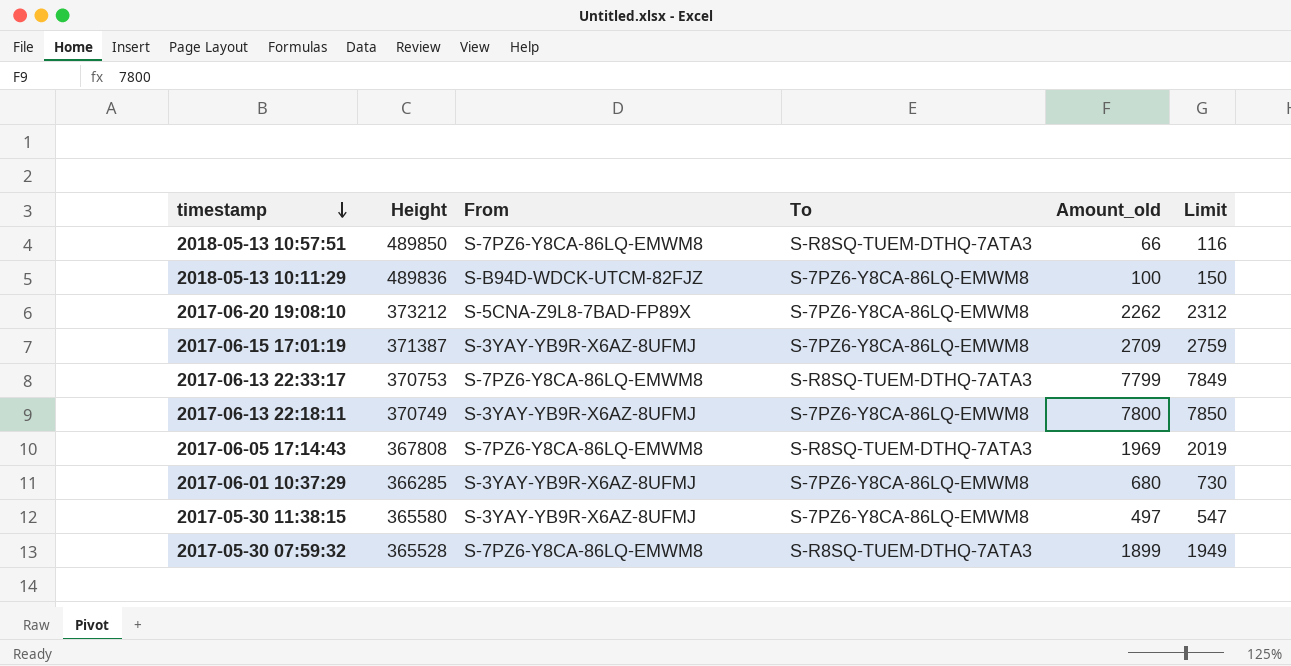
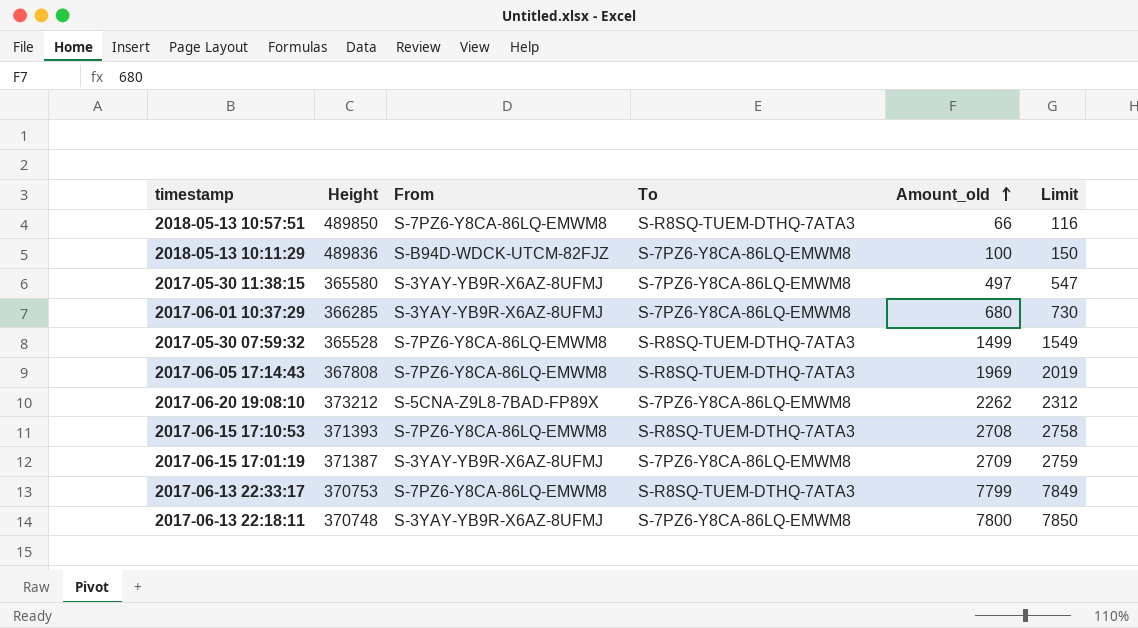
row order: timestamp descending -> Amount_old ascending
2017-05-30 07:59:32 | Amount_old: 1899 -> 1499
2017-05-30 07:59:32 | Limit: 1949 -> 1549
row 2017-06-15 17:10:53: none -> 371393 | S-7PZ6-Y8CA-86LQ-EMWM8 | S-R8SQ-TUEM-DTHQ-7ATA3 | 2708 | 2758
2017-06-13 22:18:11 | Height: 370749 -> 370748

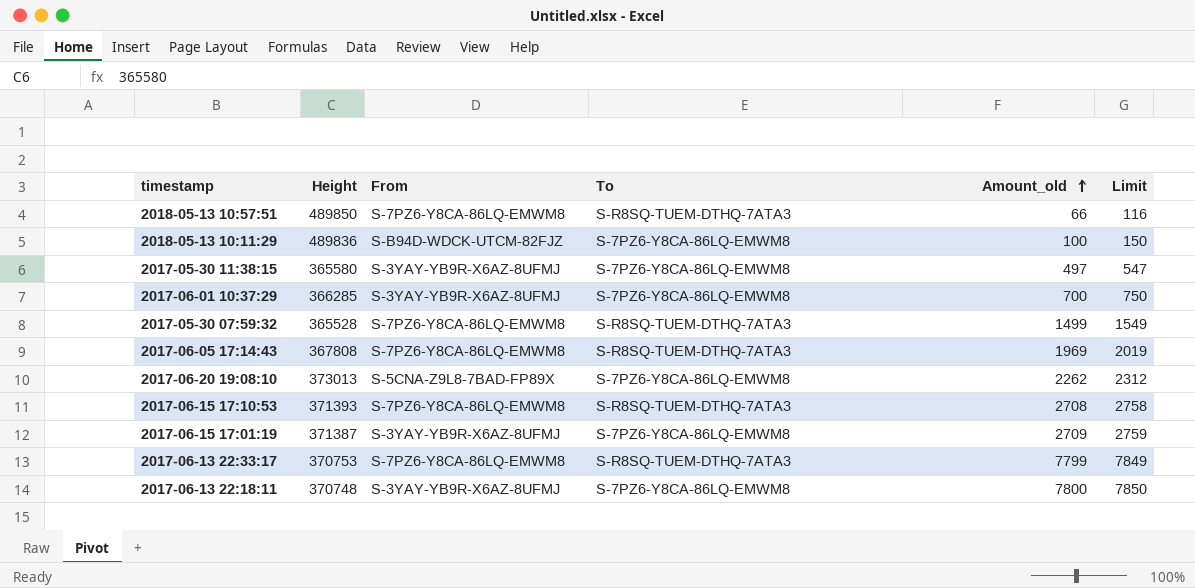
2017-06-01 10:37:29 | Amount_old: 680 -> 700
2017-06-01 10:37:29 | Limit: 730 -> 750
2017-06-20 19:08:10 | Height: 373212 -> 373013

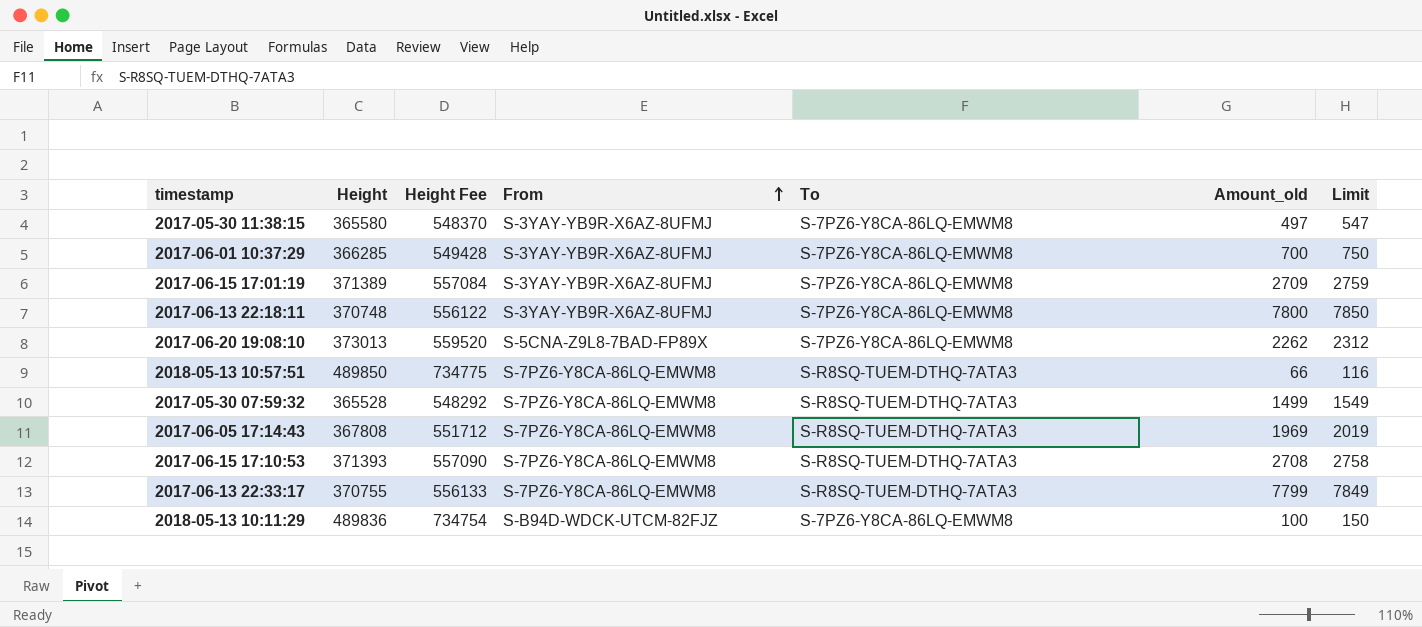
row order: Amount_old ascending -> From ascending
column Height Fee | formula: none -> [Height] * 1.5
2017-06-15 17:01:19 | Height: 371387 -> 371389
2017-06-13 22:33:17 | Height: 370753 -> 370755

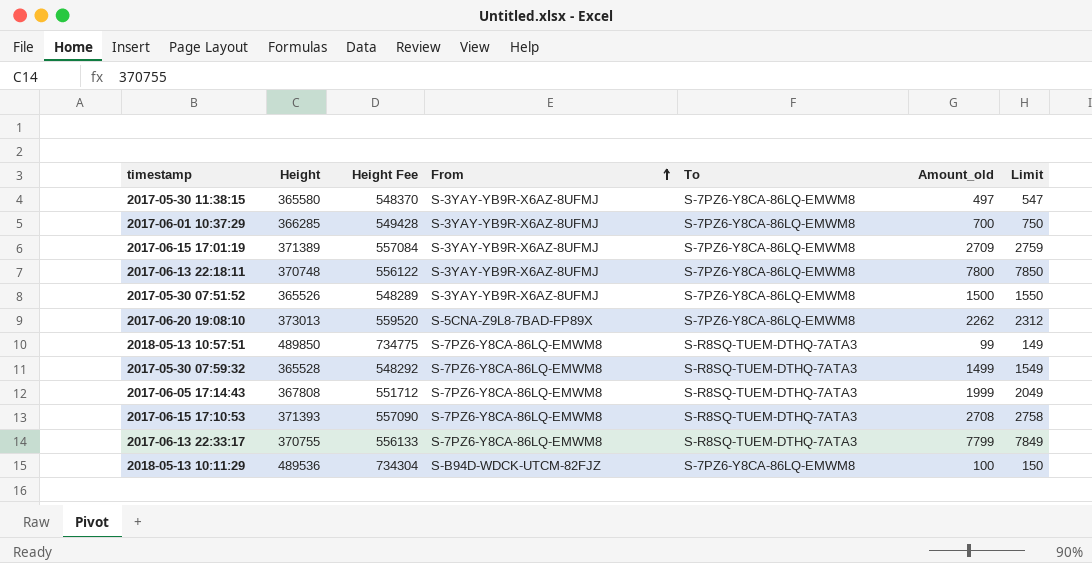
row 2017-05-30 07:51:52: none -> 365526 | 548289 | S-3YAY-YB9R-X6AZ-8UFMJ | S-7PZ6-Y8CA-86LQ-EMWM8 | 1500 | 1550
2018-05-13 10:57:51 | Amount_old: 66 -> 99
2018-05-13 10:57:51 | Limit: 116 -> 149
2017-06-05 17:14:43 | Amount_old: 1969 -> 1999
2017-06-05 17:14:43 | Limit: 2019 -> 2049
2018-05-13 10:11:29 | Height: 489836 -> 489536
2018-05-13 10:11:29 | Height Fee: 734754 -> 734304

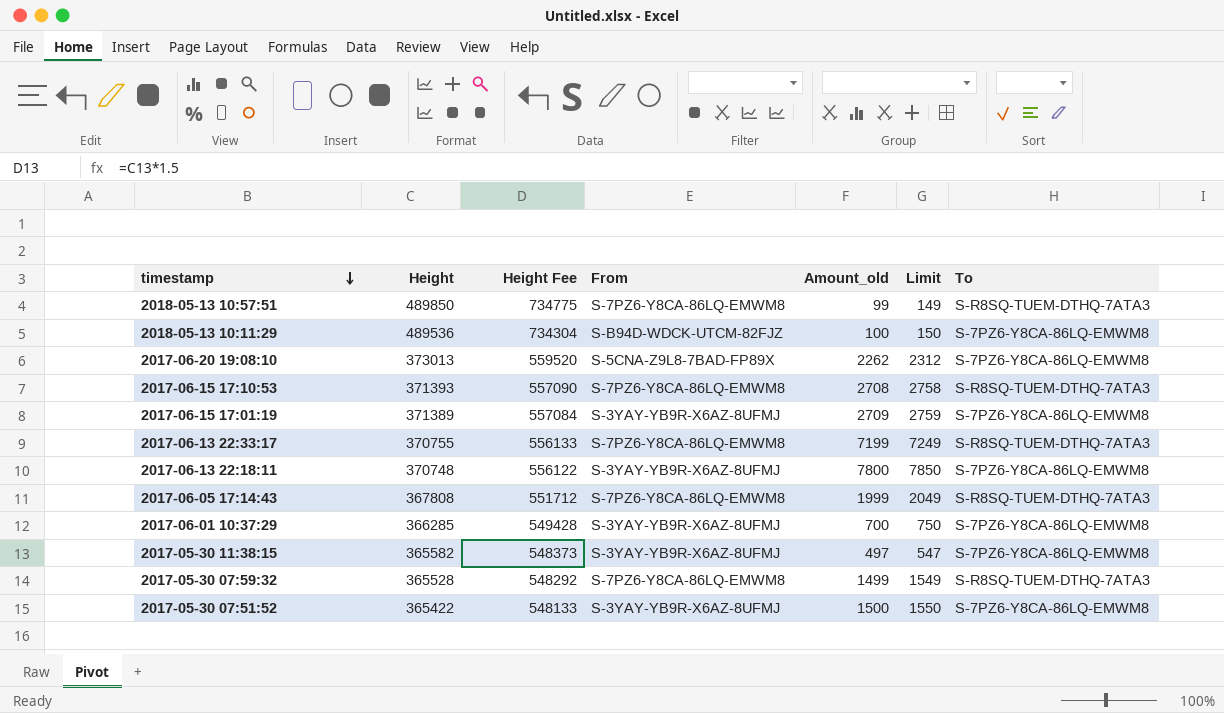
row order: From ascending -> timestamp descending
column To | position: 5 -> 7
2017-06-13 22:33:17 | Amount_old: 7799 -> 7199
2017-06-13 22:33:17 | Limit: 7849 -> 7249
2017-05-30 11:38:15 | Height: 365580 -> 365582
2017-05-30 11:38:15 | Height Fee: 548370 -> 548373
2017-05-30 07:51:52 | Height: 365526 -> 365422
2017-05-30 07:51:52 | Height Fee: 548289 -> 548133

